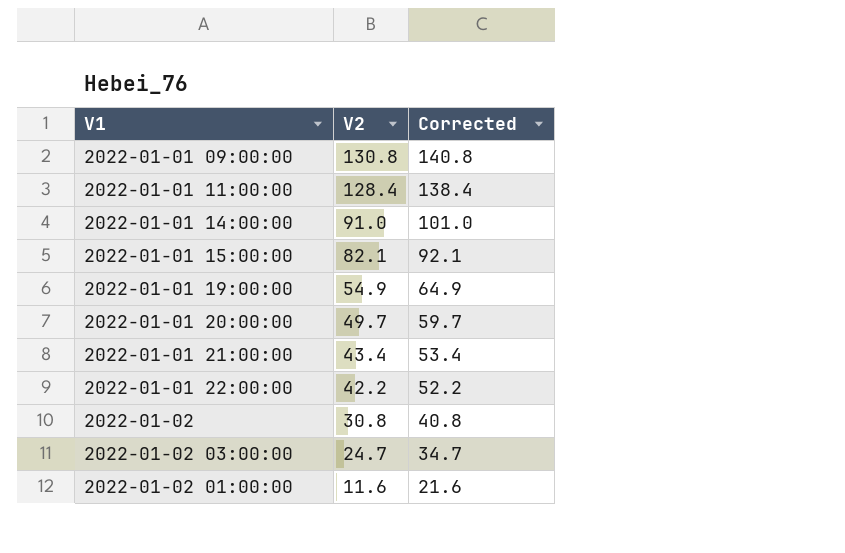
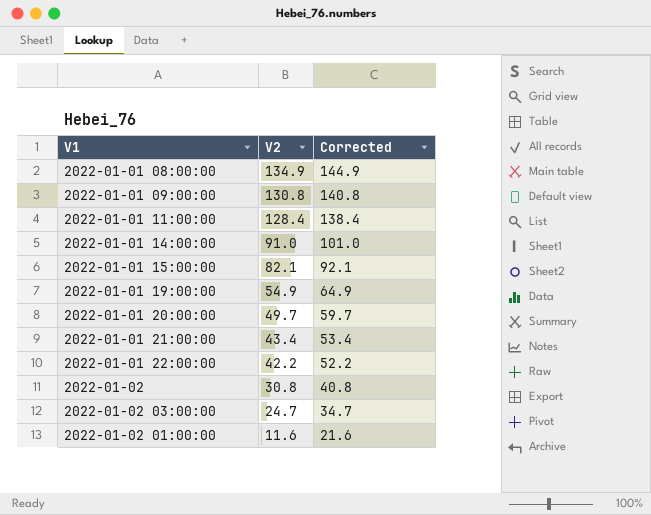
row 2022-01-01 08:00:00: none -> 134.9 | 144.9

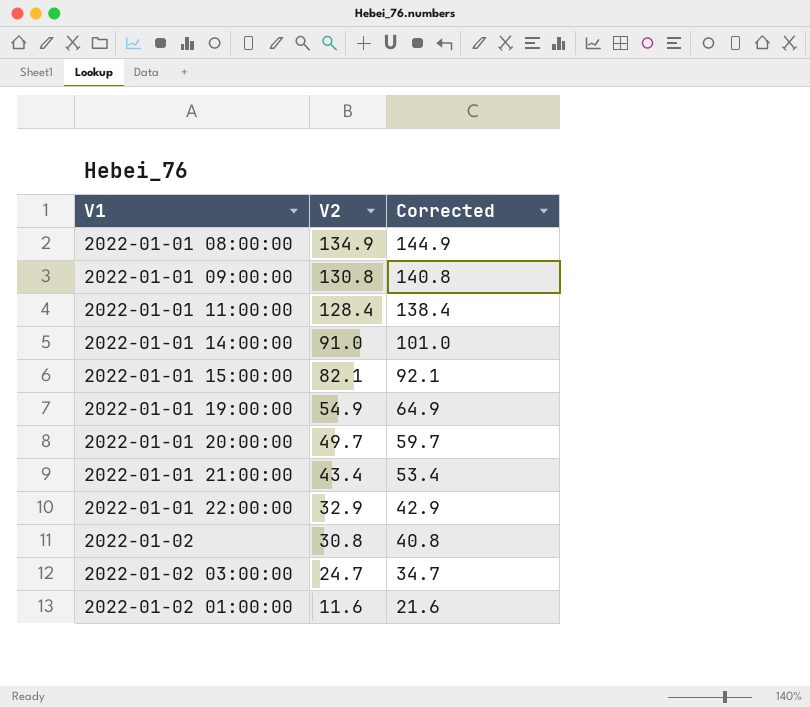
2022-01-01 22:00:00 | V2: 42.2 -> 32.9
2022-01-01 22:00:00 | Corrected: 52.2 -> 42.9

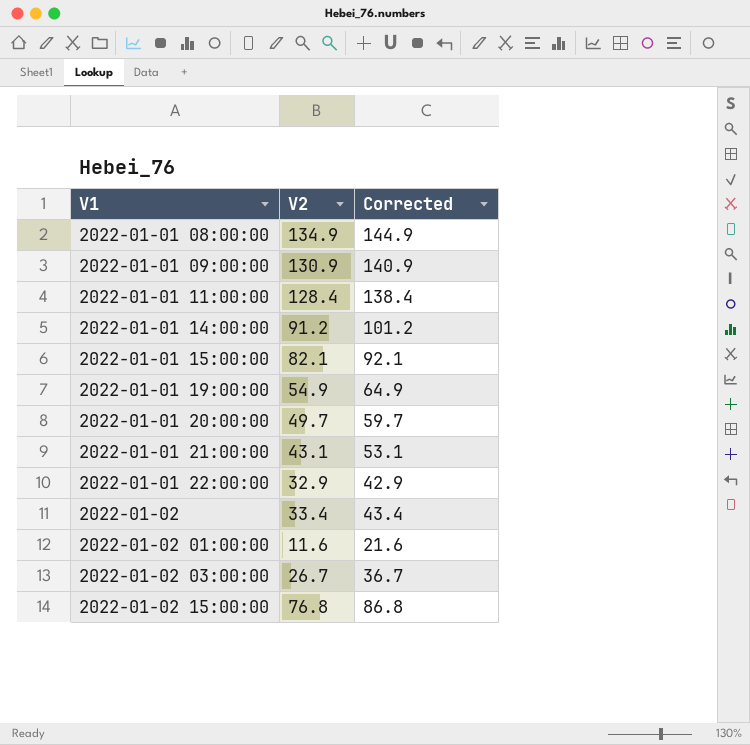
row order: V2 descending -> V1 ascending
2022-01-01 09:00:00 | V2: 130.8 -> 130.9
2022-01-01 09:00:00 | Corrected: 140.8 -> 140.9
2022-01-01 14:00:00 | V2: 91.0 -> 91.2
2022-01-01 14:00:00 | Corrected: 101.0 -> 101.2
2022-01-01 21:00:00 | V2: 43.4 -> 43.1
2022-01-01 21:00:00 | Corrected: 53.4 -> 53.1
2022-01-02 | V2: 30.8 -> 33.4
2022-01-02 | Corrected: 40.8 -> 43.4
2022-01-02 03:00:00 | V2: 24.7 -> 26.7
2022-01-02 03:00:00 | Corrected: 34.7 -> 36.7
row 2022-01-02 15:00:00: none -> 76.8 | 86.8

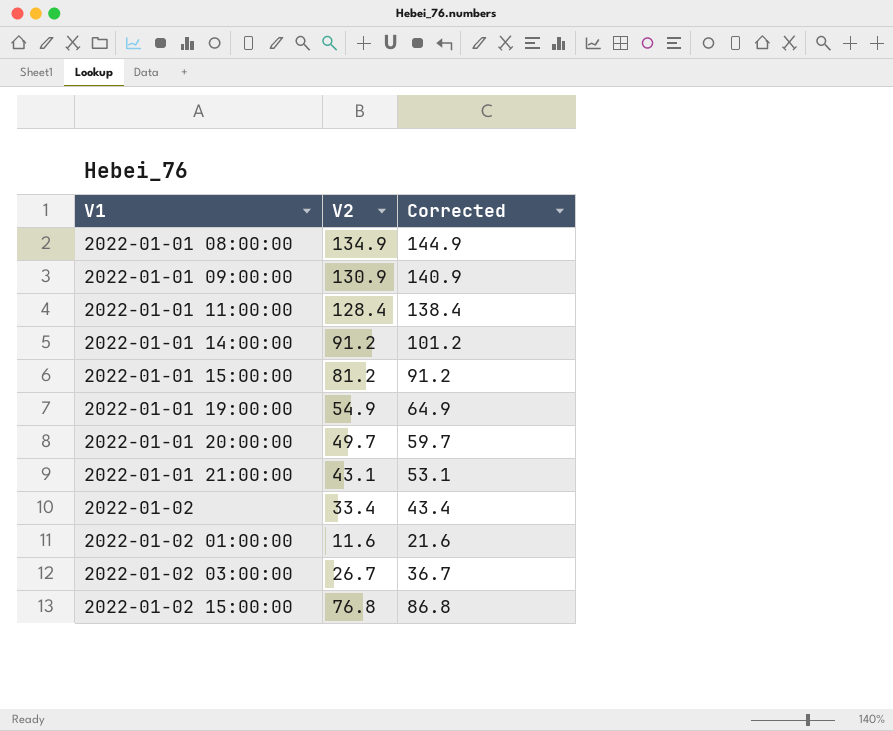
row 2022-01-01 22:00:00: 32.9 | 42.9 -> none
2022-01-01 15:00:00 | V2: 82.1 -> 81.2
2022-01-01 15:00:00 | Corrected: 92.1 -> 91.2

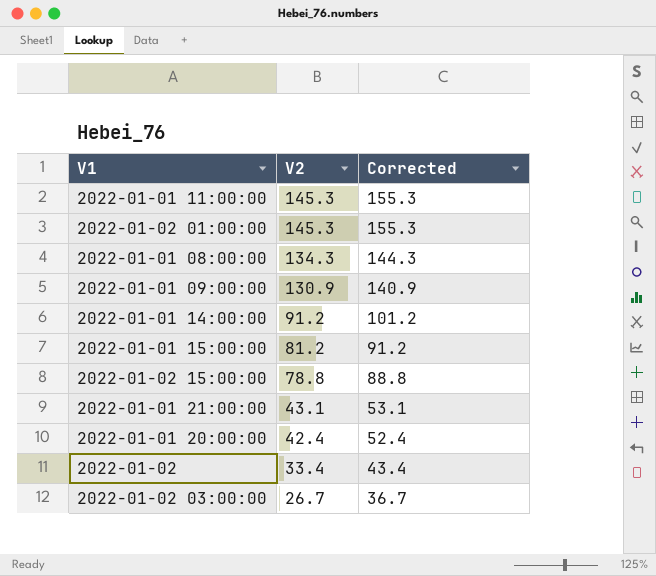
row order: V1 ascending -> V2 descending
row 2022-01-01 19:00:00: 54.9 | 64.9 -> none
2022-01-01 11:00:00 | V2: 128.4 -> 145.3
2022-01-01 11:00:00 | Corrected: 138.4 -> 155.3
2022-01-02 01:00:00 | V2: 11.6 -> 145.3
2022-01-02 01:00:00 | Corrected: 21.6 -> 155.3
2022-01-01 08:00:00 | V2: 134.9 -> 134.3
2022-01-01 08:00:00 | Corrected: 144.9 -> 144.3
2022-01-02 15:00:00 | V2: 76.8 -> 78.8
2022-01-02 15:00:00 | Corrected: 86.8 -> 88.8
2022-01-01 20:00:00 | V2: 49.7 -> 42.4
2022-01-01 20:00:00 | Corrected: 59.7 -> 52.4

